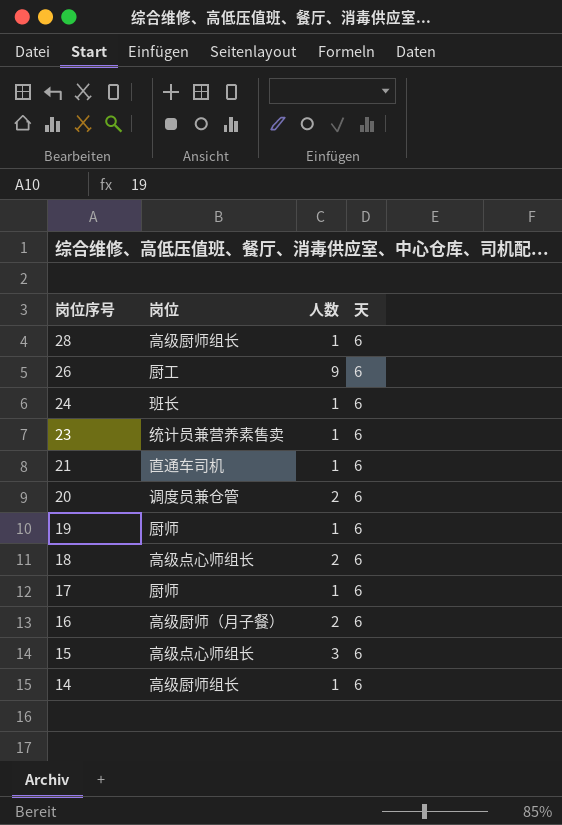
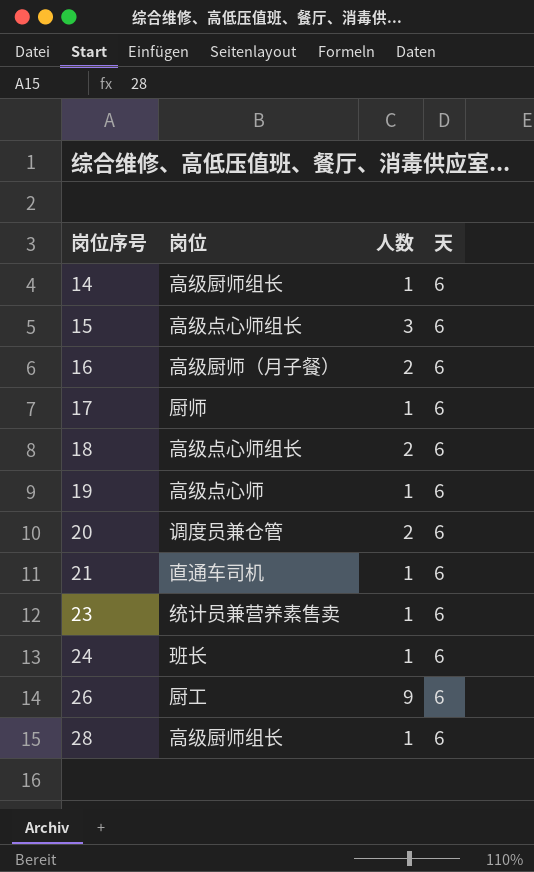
row order: 岗位序号 descending -> 岗位序号 ascending
19 | 岗位: 厨师 -> 高级点心师

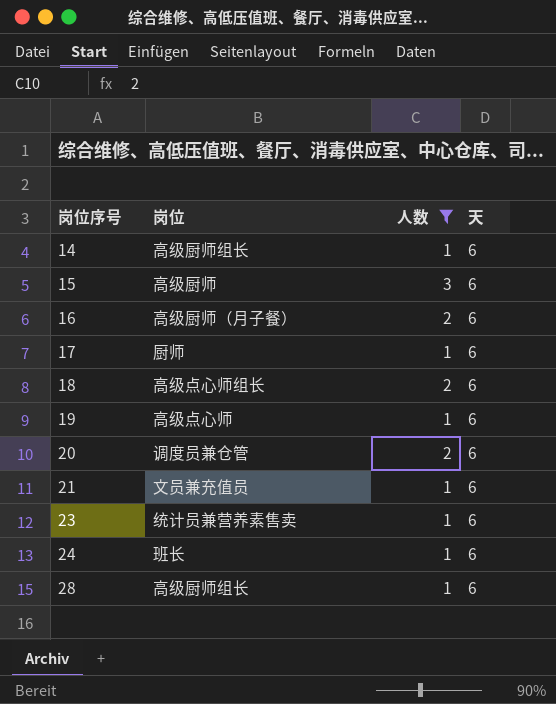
filter: none -> 人数 != 9
15 | 岗位: 高级点心师组长 -> 高级厨师
21 | 岗位: 直通车司机 -> 文员兼充值员

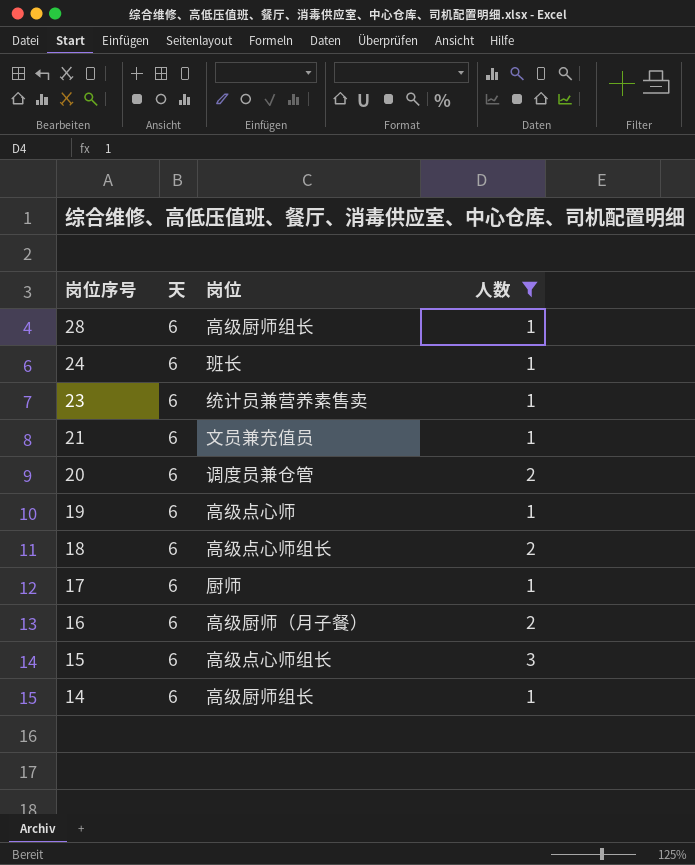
row order: 岗位序号 ascending -> 岗位序号 descending
column 天 | position: 4 -> 2
15 | 岗位: 高级厨师 -> 高级点心师组长

